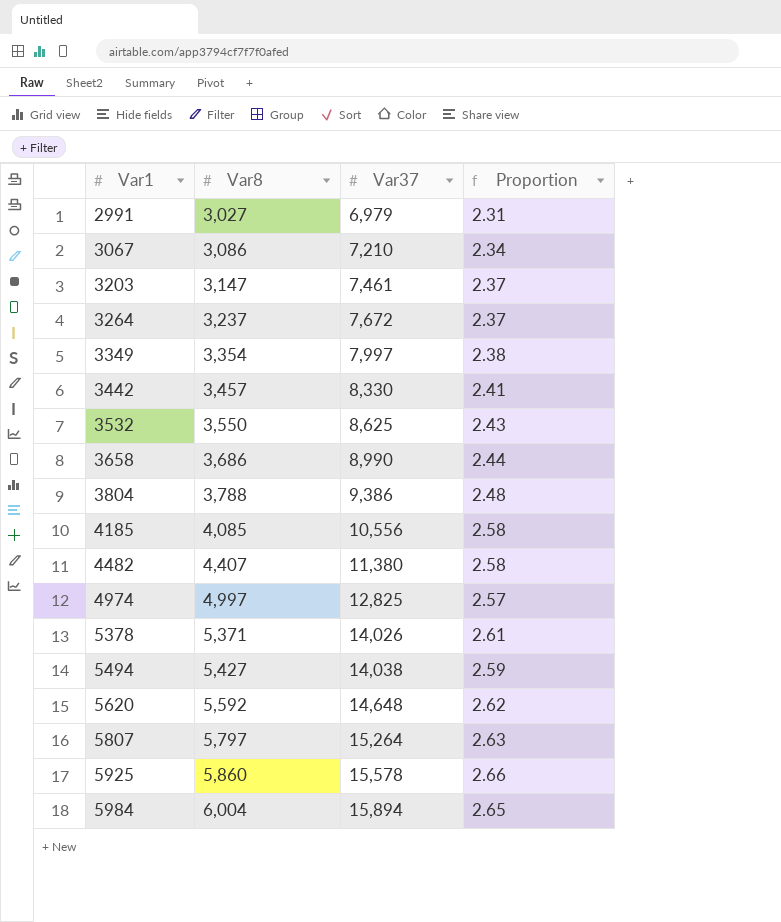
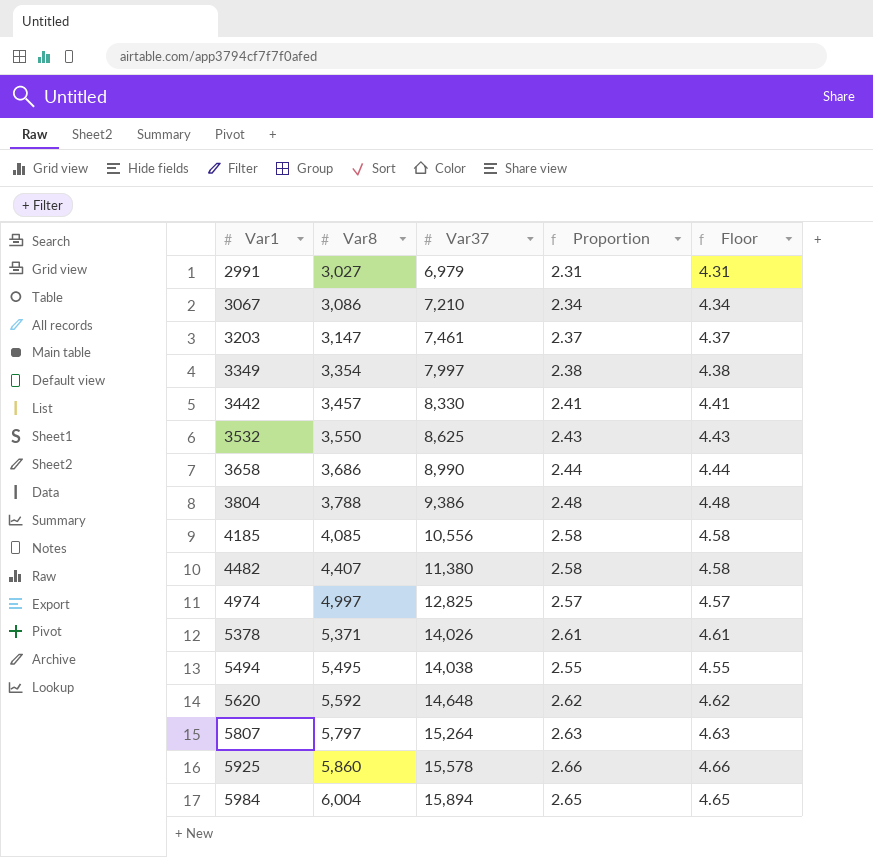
column Floor | formula: none -> [Proportion] + 2
row 3264: 3,237 | 7,672 | 2.37 -> none
5494 | Var8: 5,427 -> 5,495
5494 | Proportion: 2.59 -> 2.55

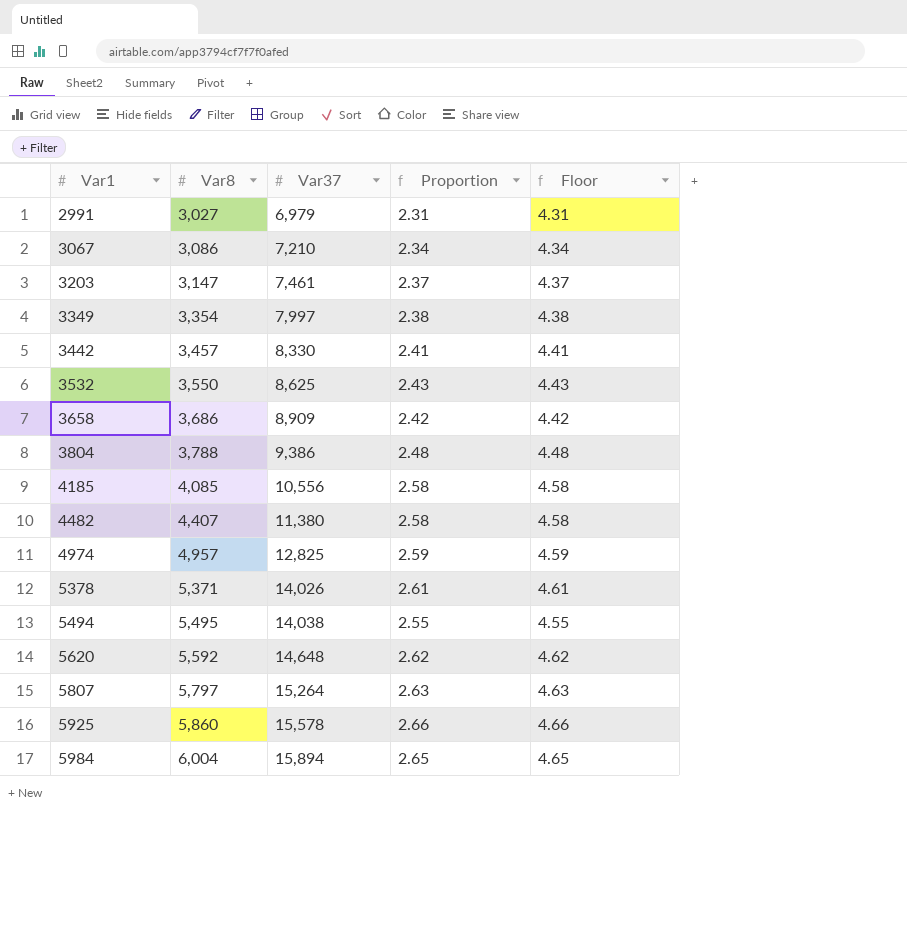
3658 | Var37: 8,990 -> 8,909
3658 | Proportion: 2.44 -> 2.42
3658 | Floor: 4.44 -> 4.42
4974 | Var8: 4,997 -> 4,957
4974 | Proportion: 2.57 -> 2.59
4974 | Floor: 4.57 -> 4.59

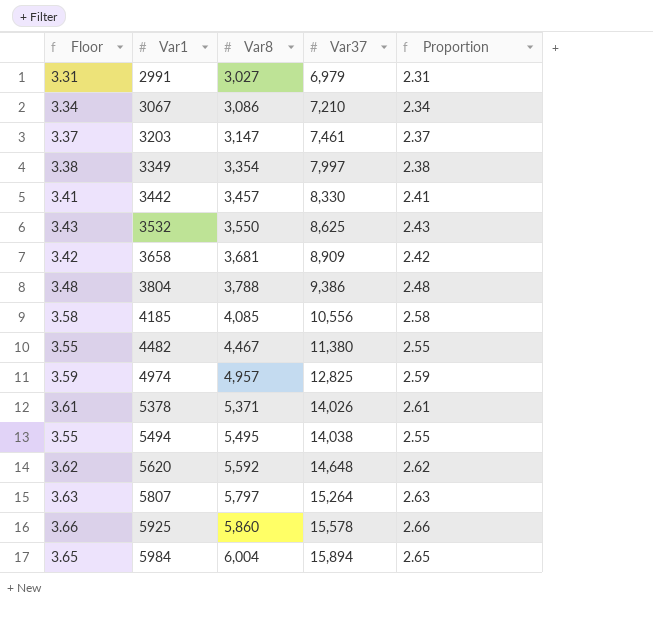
column Floor | formula: [Proportion] + 2 -> [Proportion] + 1
column Floor | position: 5 -> 1
3658 | Var8: 3,686 -> 3,681
4482 | Var8: 4,407 -> 4,467
4482 | Proportion: 2.58 -> 2.55

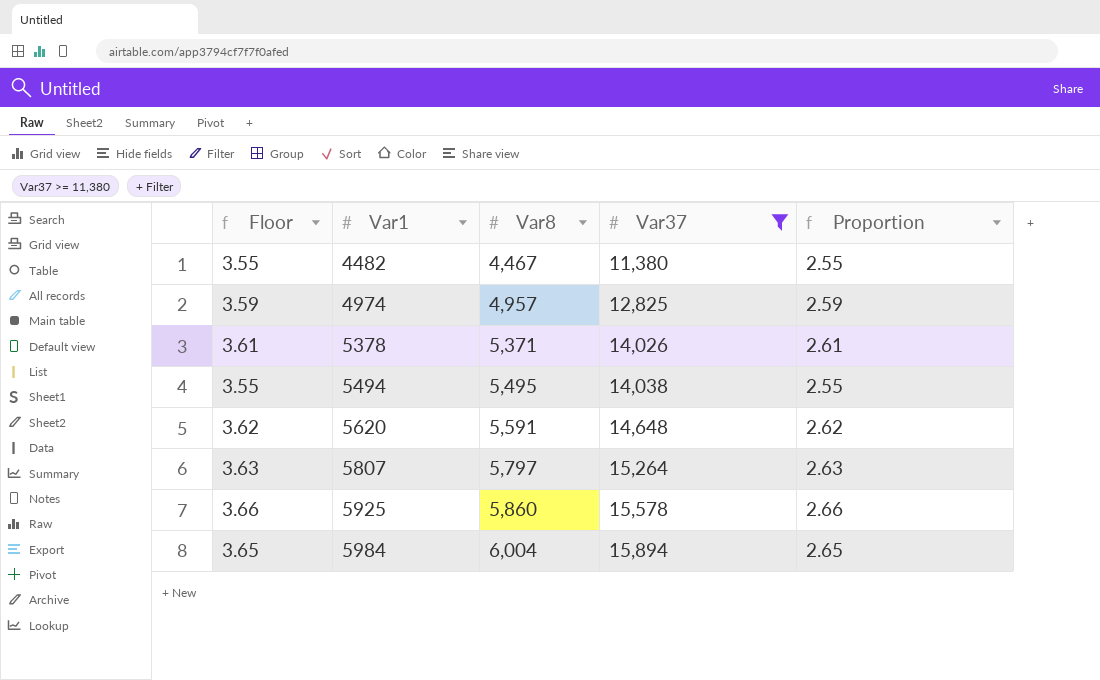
filter: none -> Var37 >= 11,380
5620 | Var8: 5,592 -> 5,591

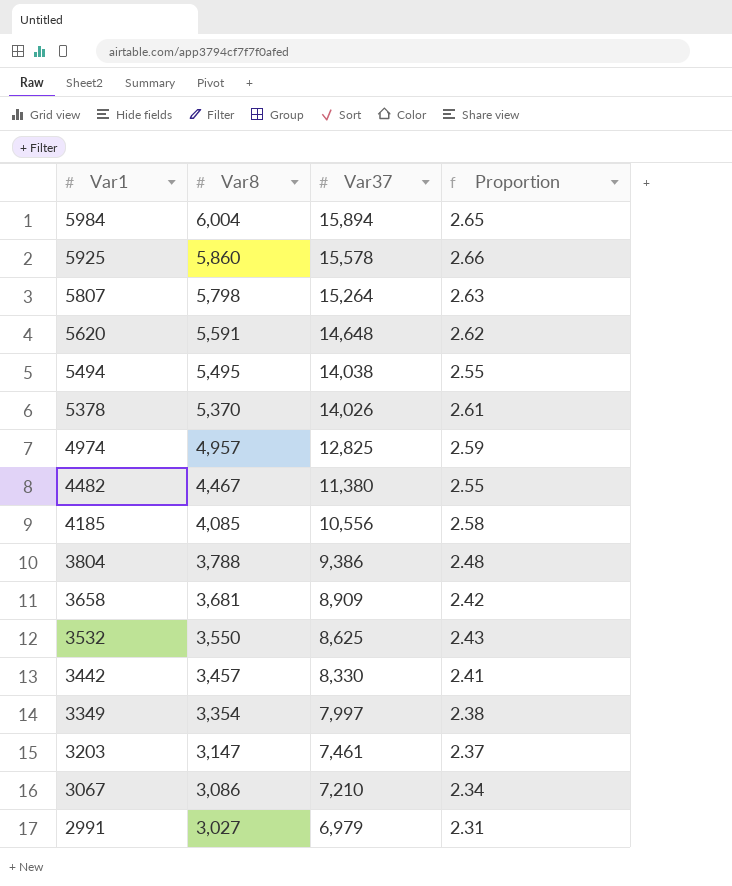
filter: Var37 >= 11,380 -> none
row order: Var1 ascending -> Var1 descending
column Floor | formula: [Proportion] + 1 -> none
5807 | Var8: 5,797 -> 5,798
5378 | Var8: 5,371 -> 5,370

